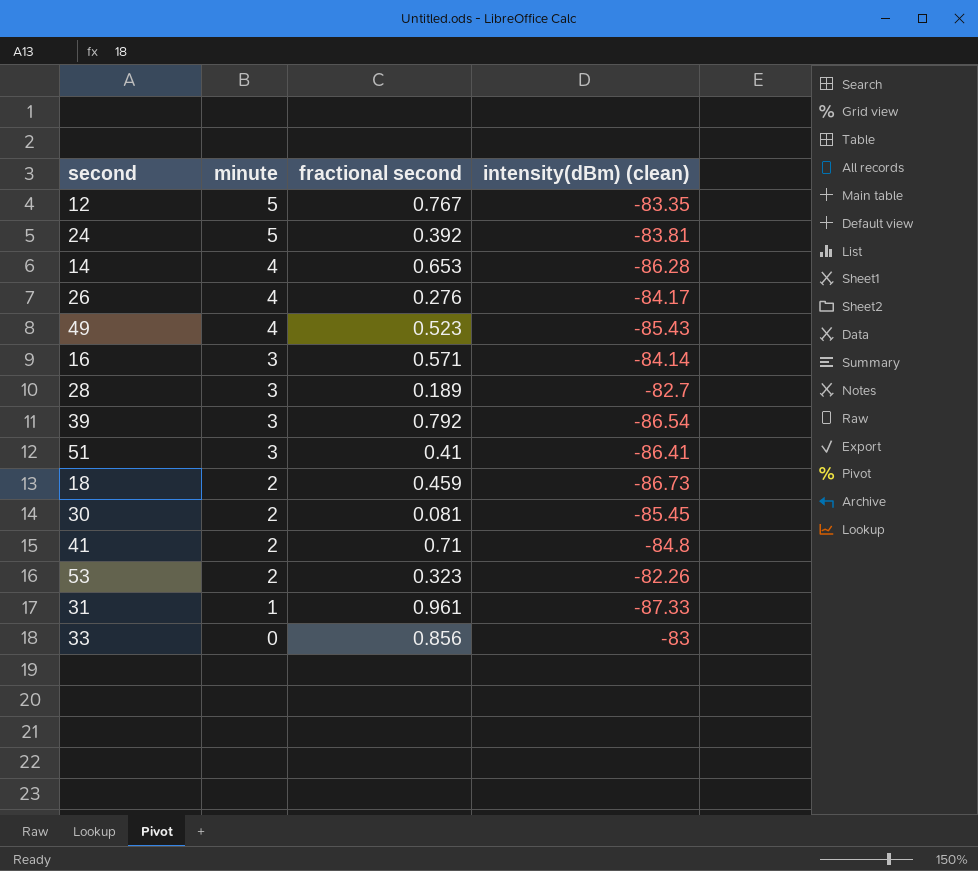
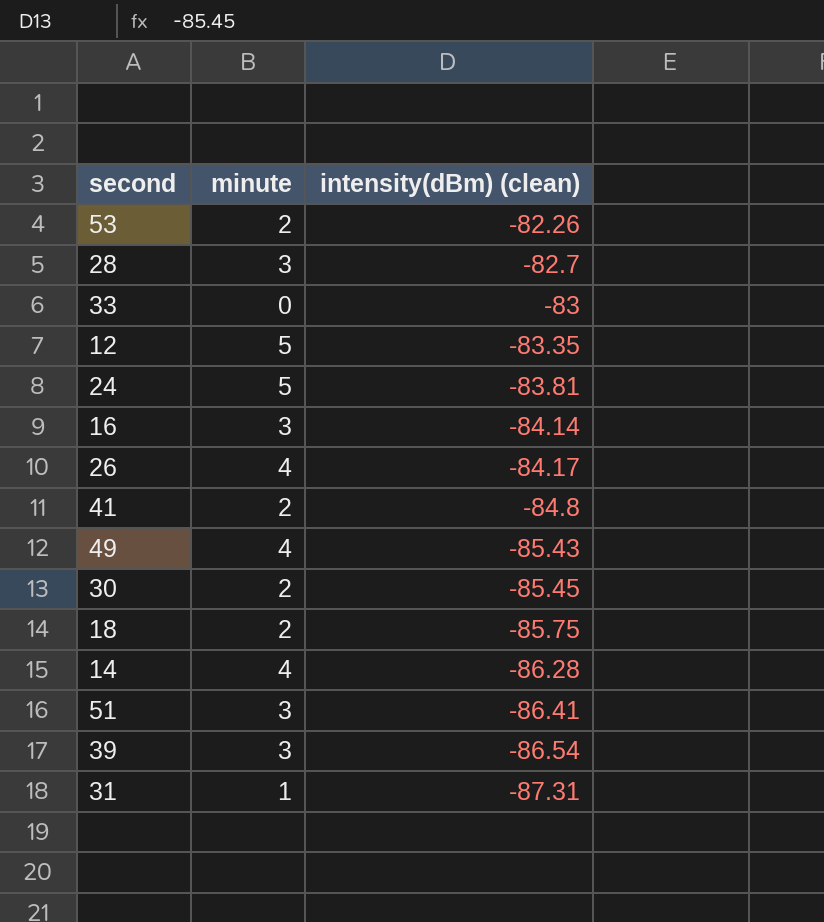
row order: minute descending -> intensity(dBm) (clean) descending
column fractional second | position: 3 -> none
18 | intensity(dBm) (clean): -86.73 -> -85.75
31 | intensity(dBm) (clean): -87.33 -> -87.31

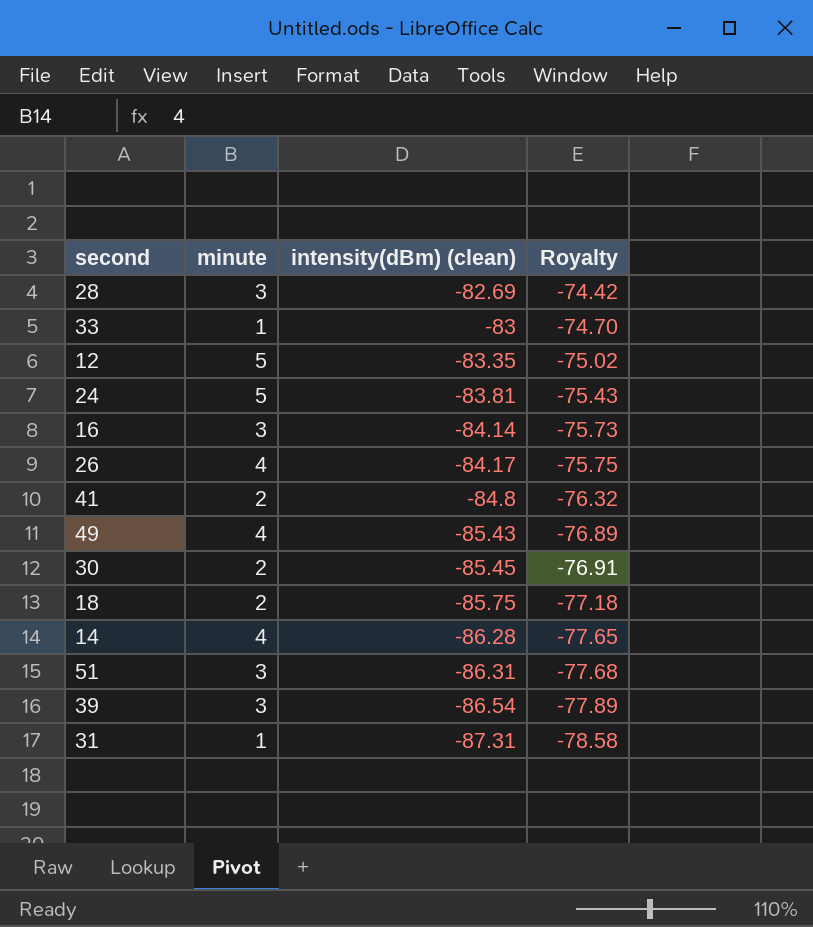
column Royalty | formula: none -> [intensity(dBm) (clean)] * 0.9
row 53: 2 | -82.26 -> none
28 | intensity(dBm) (clean): -82.7 -> -82.69
33 | minute: 0 -> 1
51 | intensity(dBm) (clean): -86.41 -> -86.31

